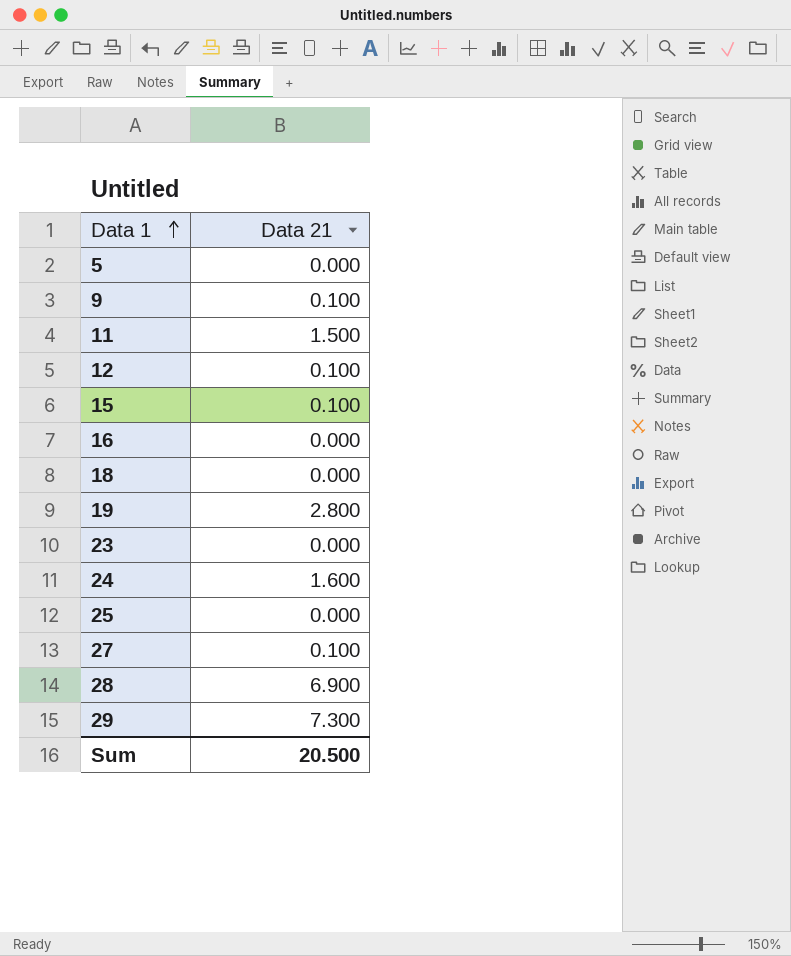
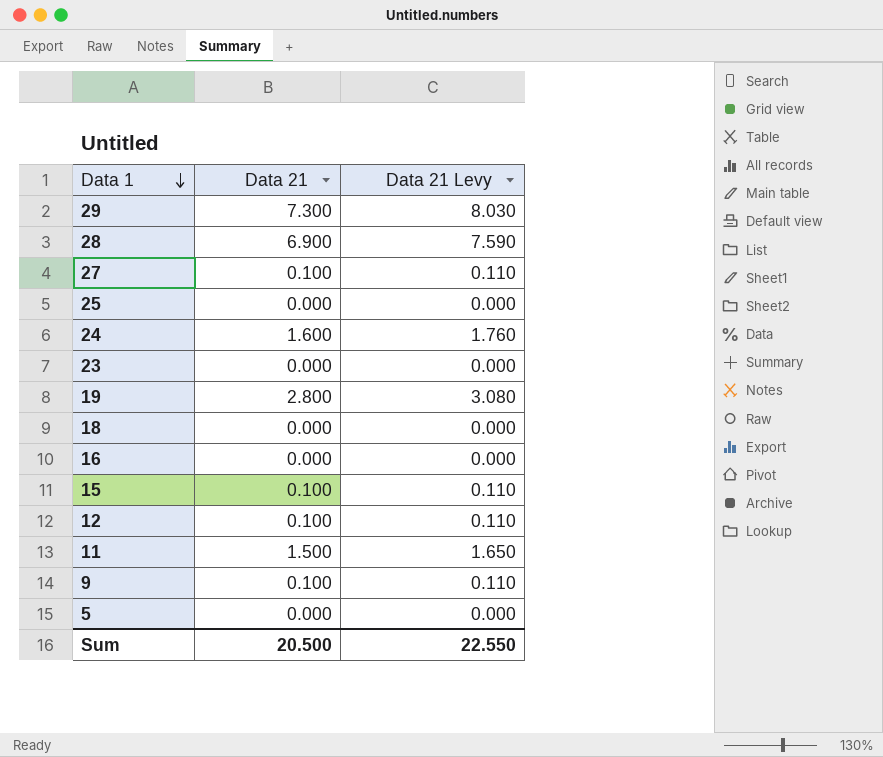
row order: Data 1 ascending -> Data 1 descending
column Data 21 Levy | formula: none -> [Data 21] * 1.1

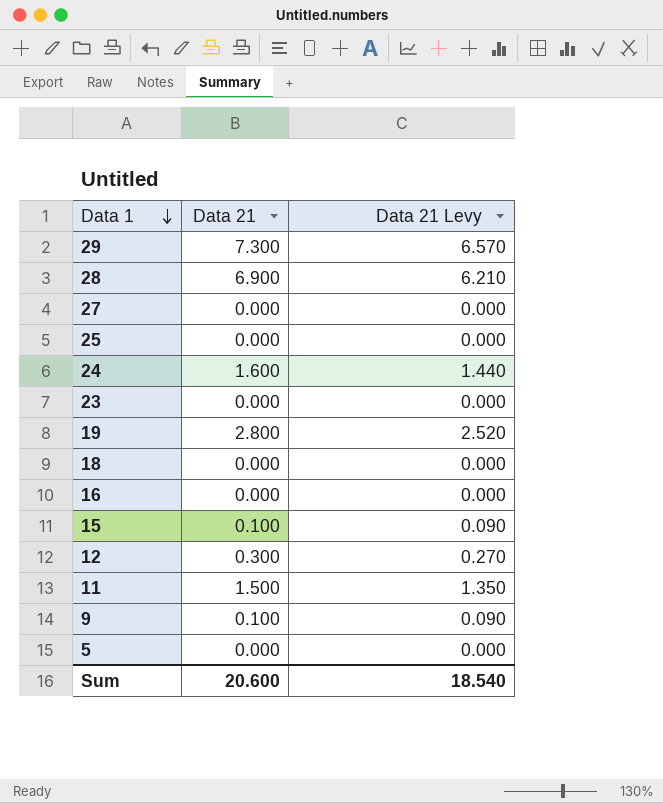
column Data 21 Levy | formula: [Data 21] * 1.1 -> [Data 21] * 0.9
27 | Data 21: 0.100 -> 0.000
12 | Data 21: 0.100 -> 0.300
Sum | Data 21: 20.500 -> 20.600
Sum | Data 21 Levy: 22.550 -> 18.540

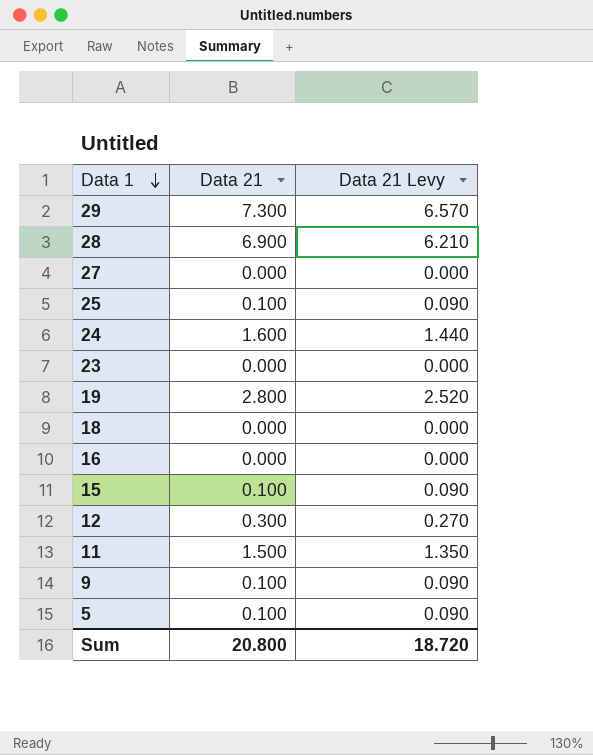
25 | Data 21: 0.000 -> 0.100
25 | Data 21 Levy: 0.000 -> 0.090
5 | Data 21: 0.000 -> 0.100
5 | Data 21 Levy: 0.000 -> 0.090
Sum | Data 21: 20.600 -> 20.800
Sum | Data 21 Levy: 18.540 -> 18.720

